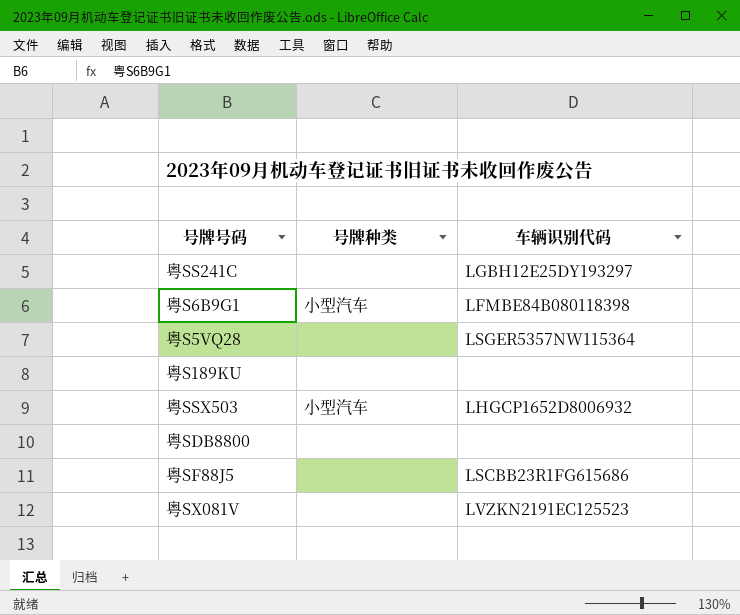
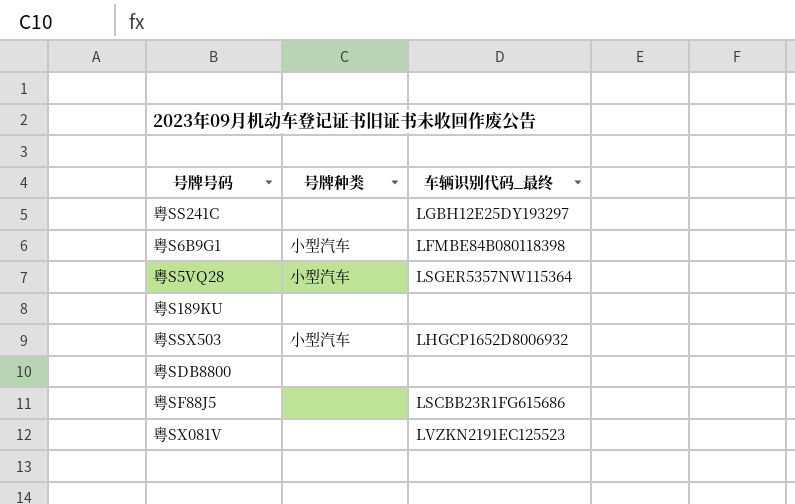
column name: 车辆识别代码 -> 车辆识别代码_最终
粤S5VQ28 | 号牌种类: none -> 小型汽车

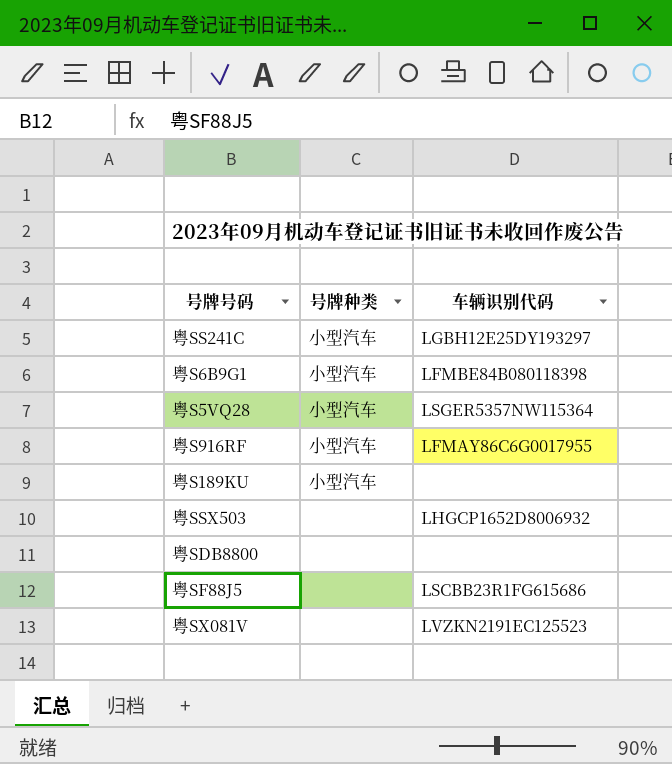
column name: 车辆识别代码_最终 -> 车辆识别代码
粤SS241C | 号牌种类: none -> 小型汽车
row 粤S916RF: none -> 小型汽车 | LFMAY86C6G0017955
粤S189KU | 号牌种类: none -> 小型汽车
粤SSX503 | 号牌种类: 小型汽车 -> none

